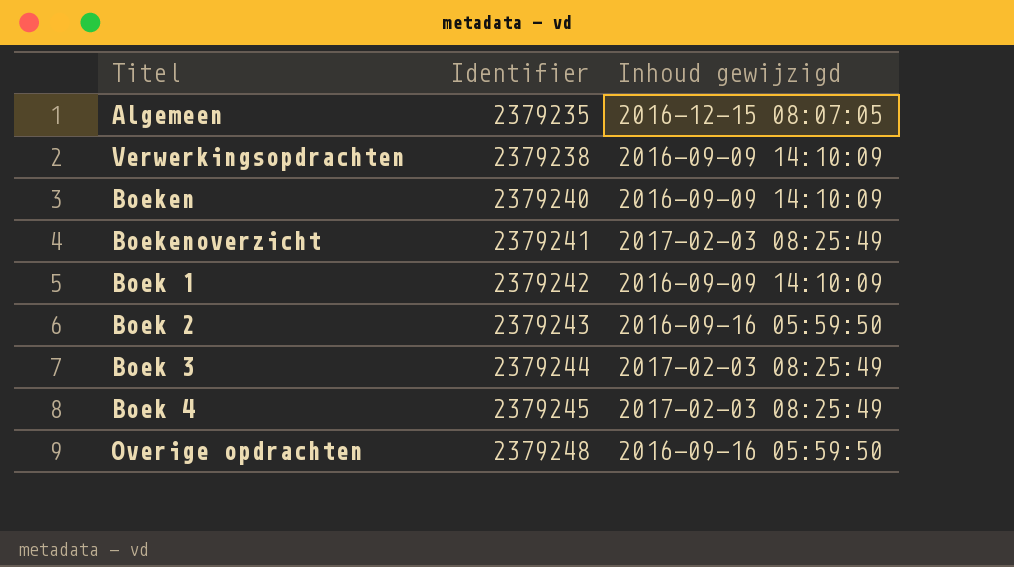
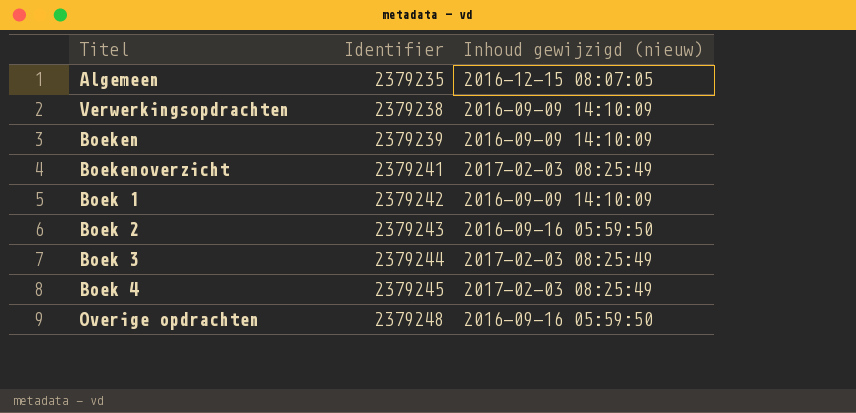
column name: Inhoud gewijzigd -> Inhoud gewijzigd (nieuw)
Boeken | Identifier: 2379240 -> 2379239

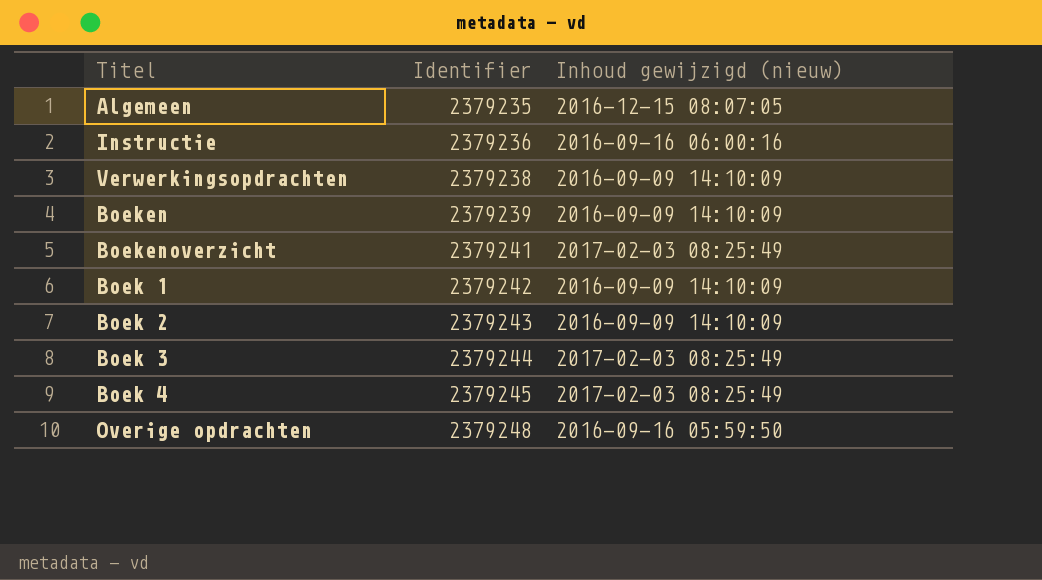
row Instructie: none -> 2379236 | 2016-09-16 06:00:16
Boek 2 | Inhoud gewijzigd (nieuw): 2016-09-16 05:59:50 -> 2016-09-09 14:10:09

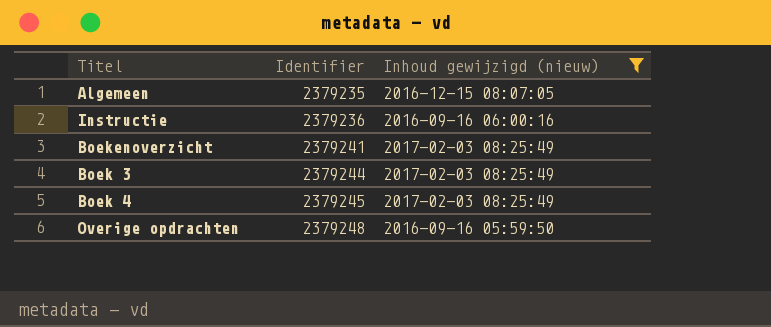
filter: none -> Inhoud gewijzigd (nieuw) != 2016-09-09 14:10:09

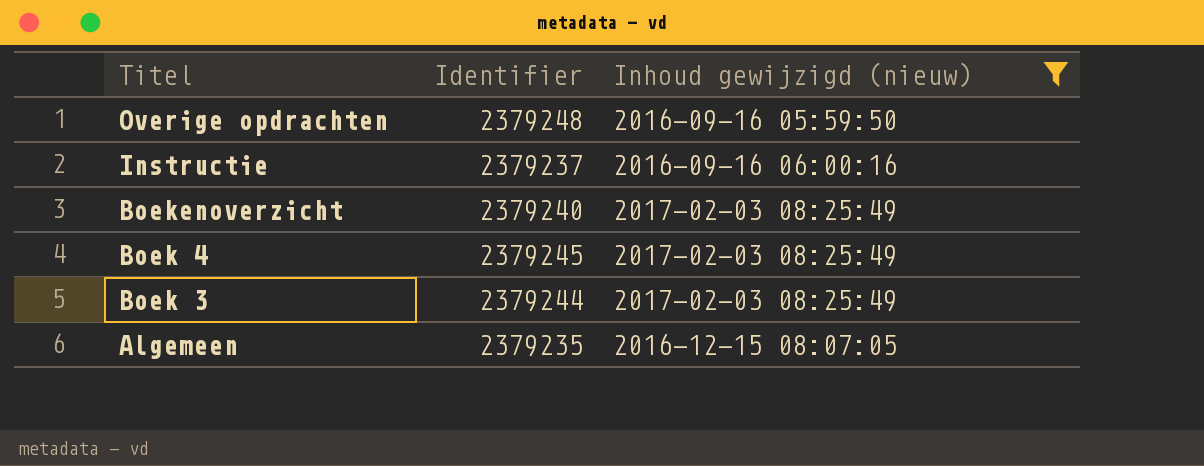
row order: Identifier ascending -> Titel descending
Instructie | Identifier: 2379236 -> 2379237
Boekenoverzicht | Identifier: 2379241 -> 2379240

